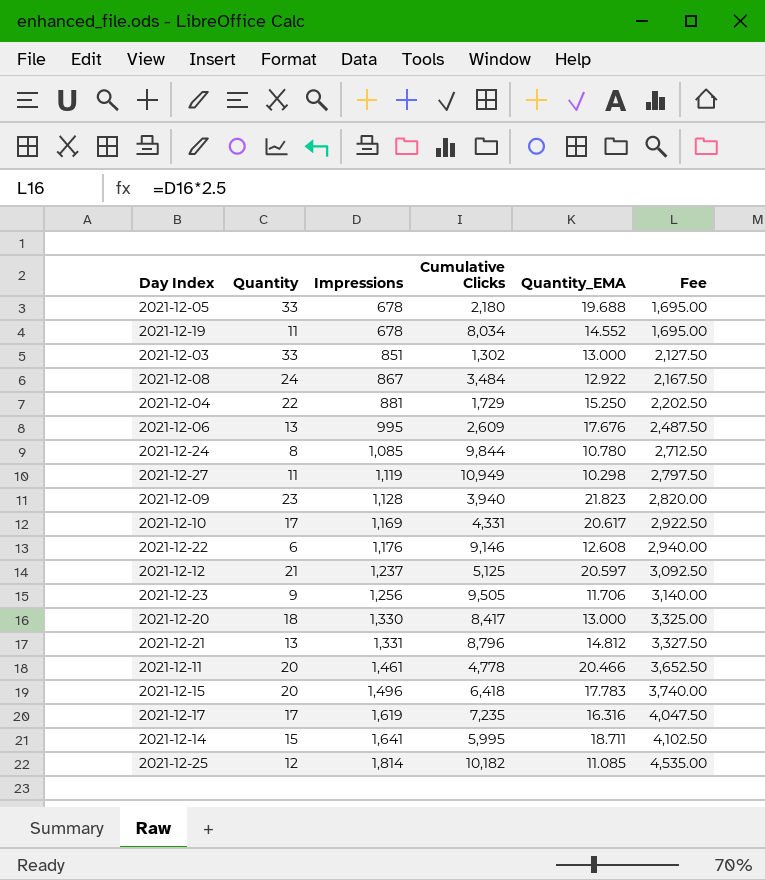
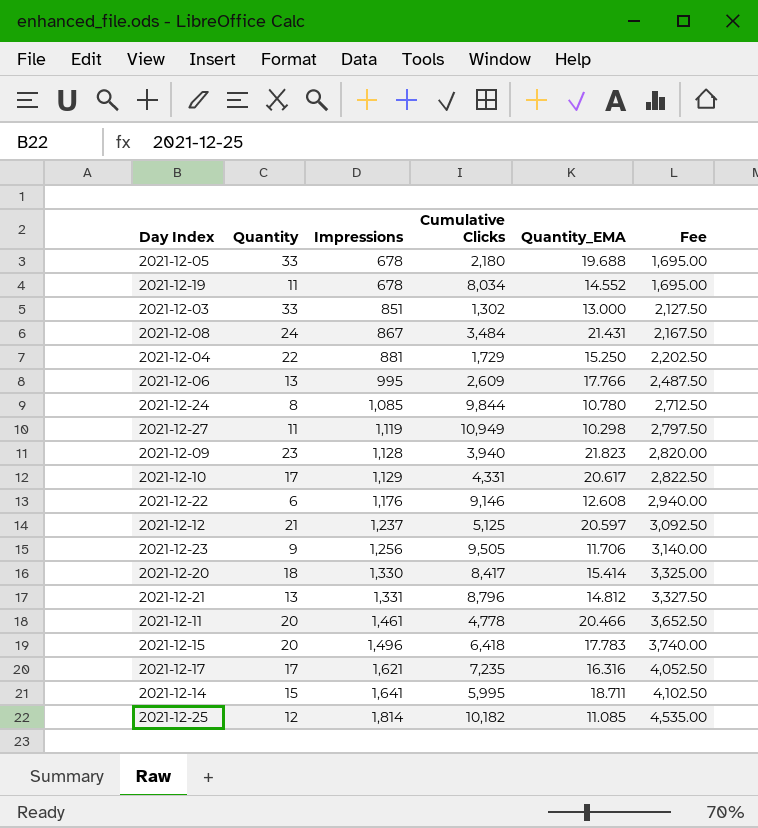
2021-12-08 | Quantity_EMA: 12.922 -> 21.431
2021-12-06 | Quantity_EMA: 17.676 -> 17.766
2021-12-10 | Impressions: 1,169 -> 1,129
2021-12-10 | Fee: 2,922.50 -> 2,822.50
2021-12-20 | Quantity_EMA: 13.000 -> 15.414
2021-12-17 | Impressions: 1,619 -> 1,621
2021-12-17 | Fee: 4,047.50 -> 4,052.50

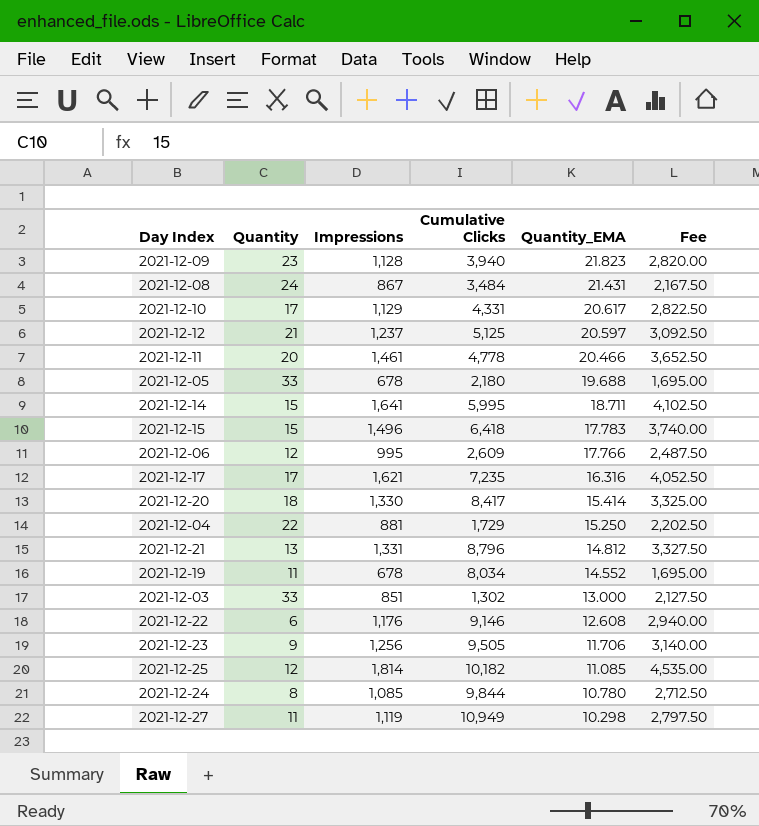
row order: Impressions ascending -> Quantity_EMA descending
2021-12-15 | Quantity: 20 -> 15
2021-12-06 | Quantity: 13 -> 12

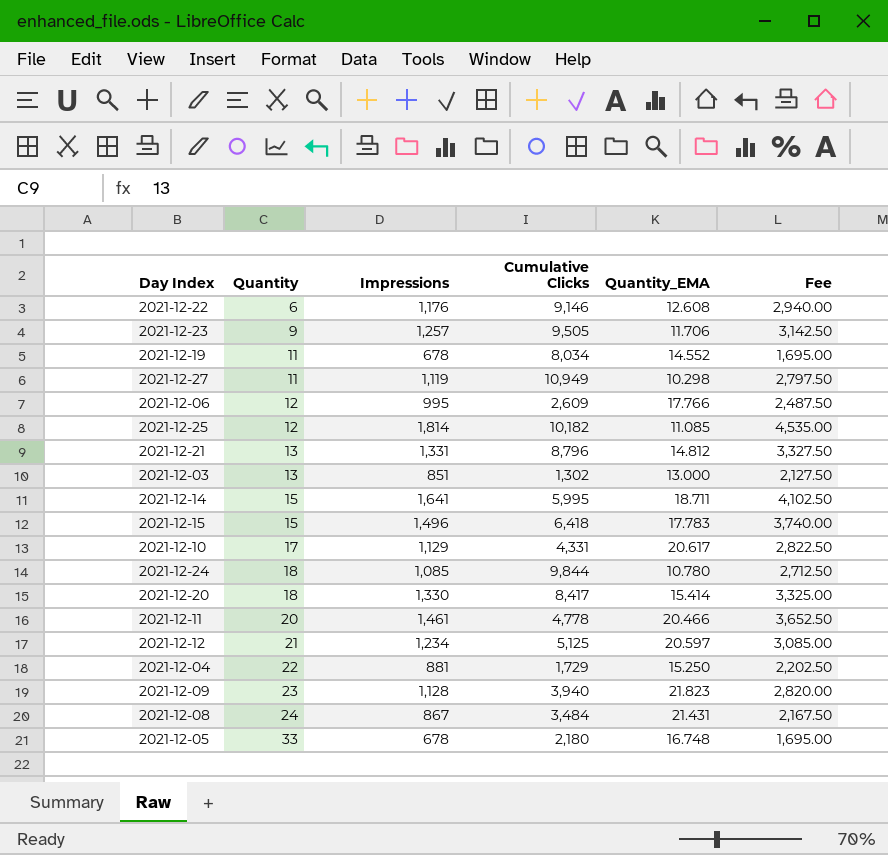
row order: Quantity_EMA descending -> Quantity ascending
row 2021-12-17: 17 | 1,621 | 7,235 | 16.316 | 4,052.50 -> none
2021-12-23 | Impressions: 1,256 -> 1,257
2021-12-23 | Fee: 3,140.00 -> 3,142.50
2021-12-03 | Quantity: 33 -> 13
2021-12-24 | Quantity: 8 -> 18
2021-12-12 | Impressions: 1,237 -> 1,234
2021-12-12 | Fee: 3,092.50 -> 3,085.00
2021-12-05 | Quantity_EMA: 19.688 -> 16.748

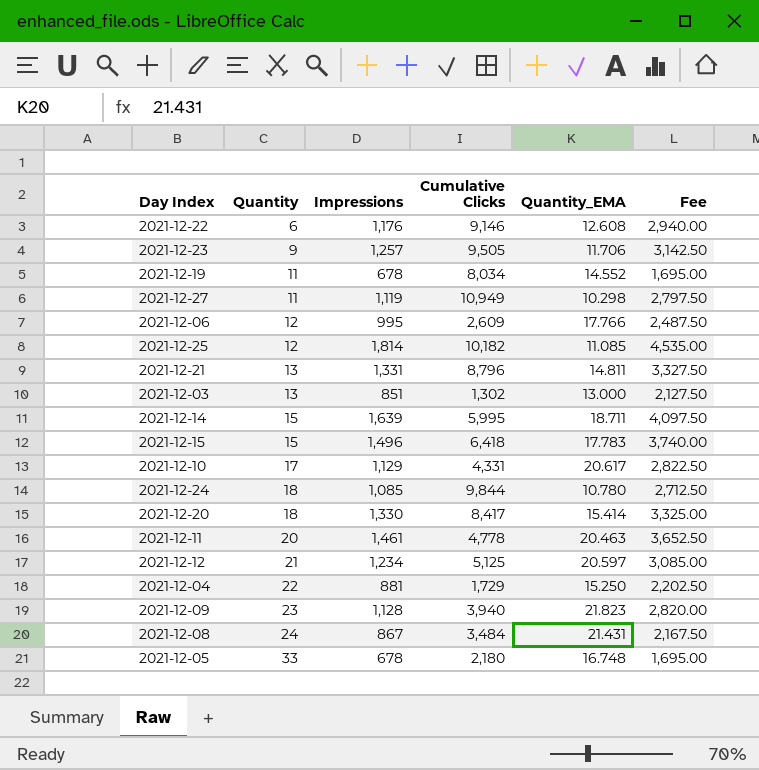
2021-12-21 | Quantity_EMA: 14.812 -> 14.811
2021-12-14 | Impressions: 1,641 -> 1,639
2021-12-14 | Fee: 4,102.50 -> 4,097.50
2021-12-11 | Quantity_EMA: 20.466 -> 20.463

